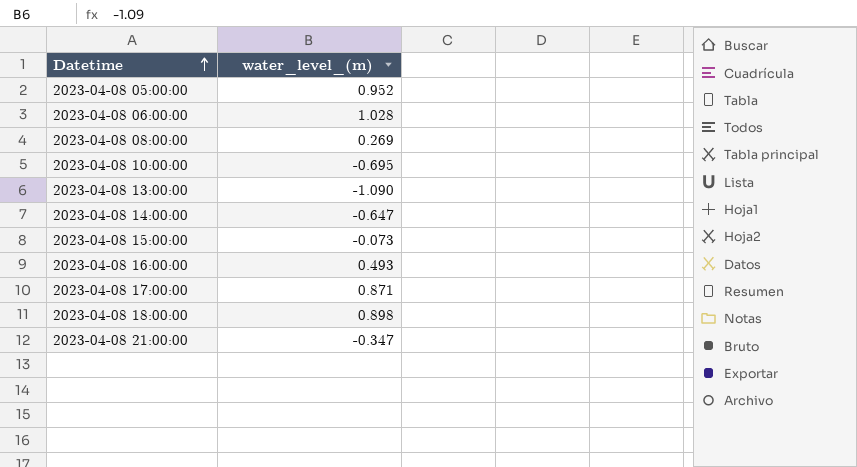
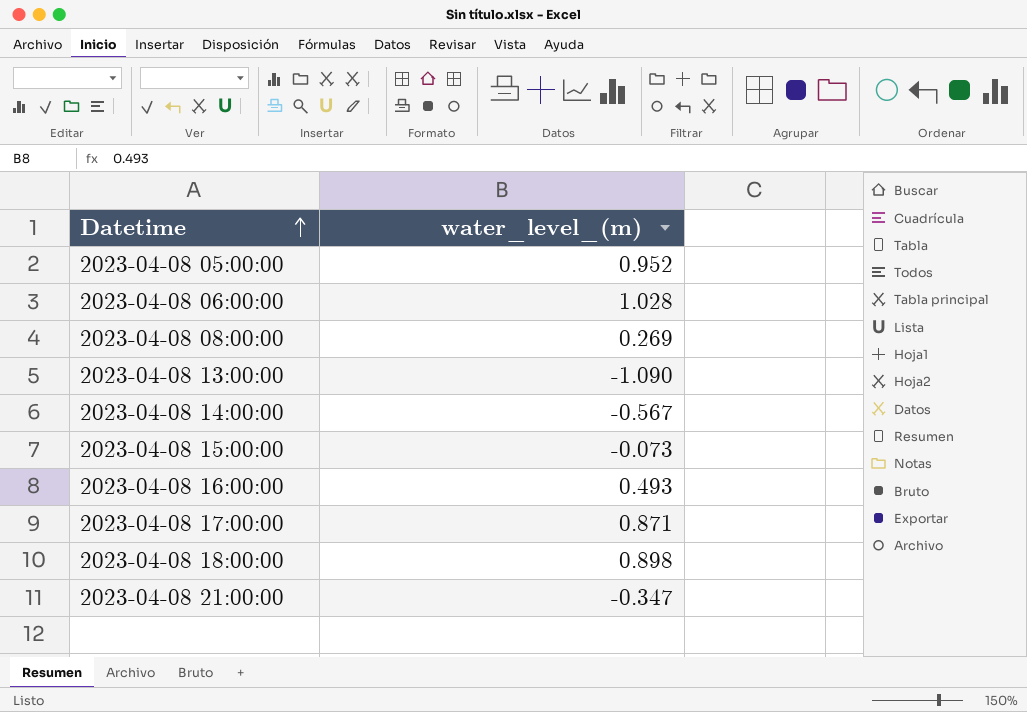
row 2023-04-08 10:00:00: -0.695 -> none
2023-04-08 14:00:00 | water_level_(m): -0.647 -> -0.567

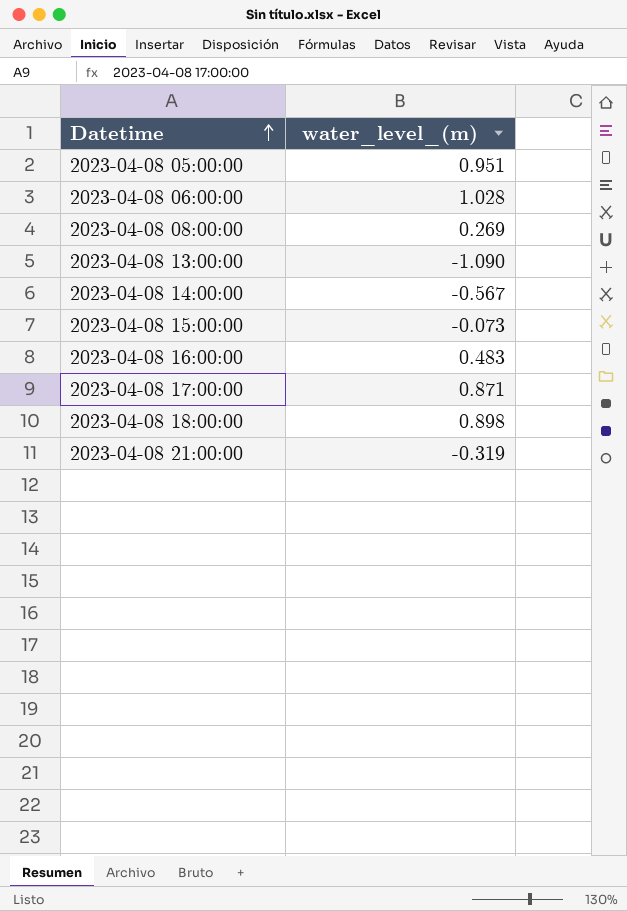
2023-04-08 05:00:00 | water_level_(m): 0.952 -> 0.951
2023-04-08 16:00:00 | water_level_(m): 0.493 -> 0.483
2023-04-08 21:00:00 | water_level_(m): -0.347 -> -0.319

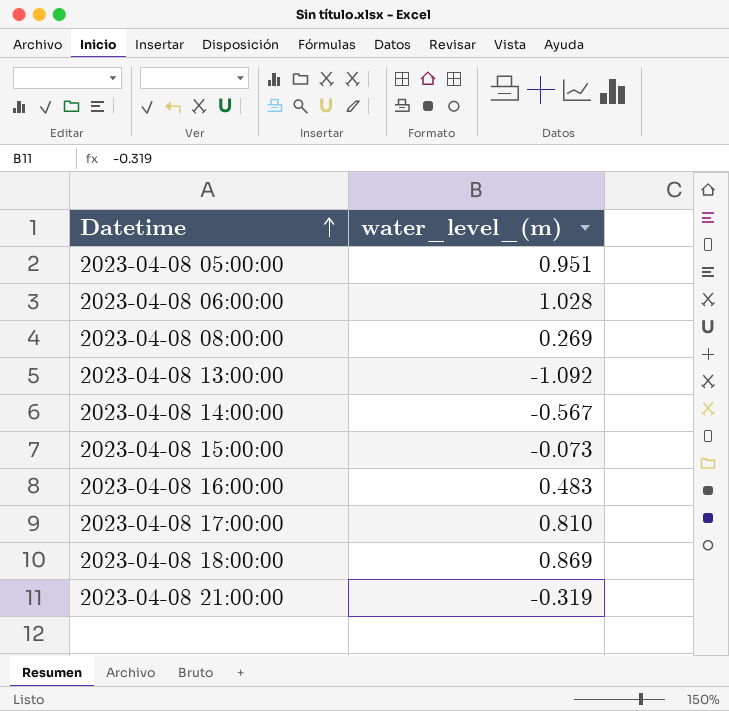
2023-04-08 13:00:00 | water_level_(m): -1.090 -> -1.092
2023-04-08 17:00:00 | water_level_(m): 0.871 -> 0.810
2023-04-08 18:00:00 | water_level_(m): 0.898 -> 0.869

